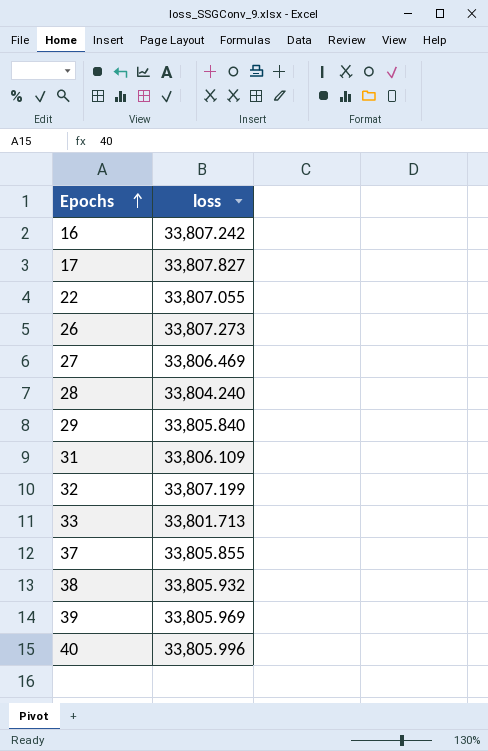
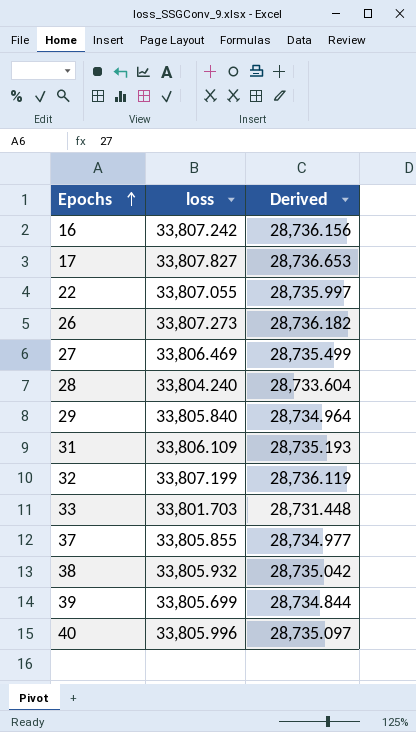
column Derived | formula: none -> [loss] * 0.85
33 | loss: 33,801.713 -> 33,801.703
39 | loss: 33,805.969 -> 33,805.699

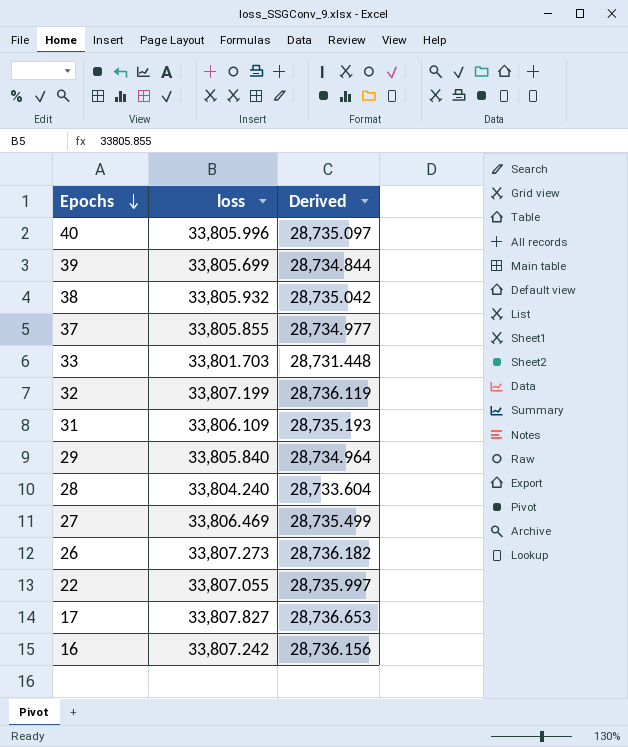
row order: Epochs ascending -> Epochs descending

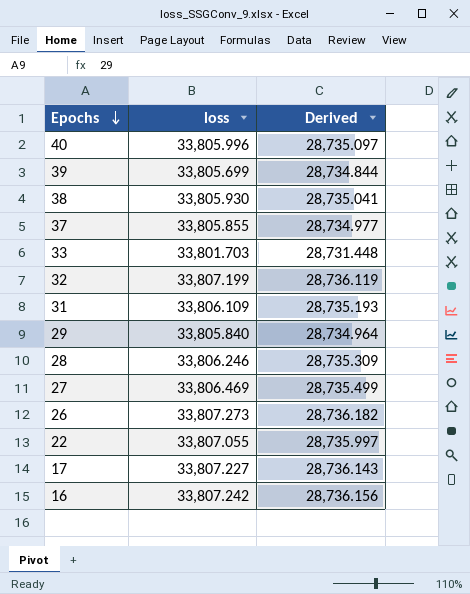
38 | loss: 33,805.932 -> 33,805.930
38 | Derived: 28,735.042 -> 28,735.041
28 | loss: 33,804.240 -> 33,806.246
28 | Derived: 28,733.604 -> 28,735.309
17 | loss: 33,807.827 -> 33,807.227
17 | Derived: 28,736.653 -> 28,736.143

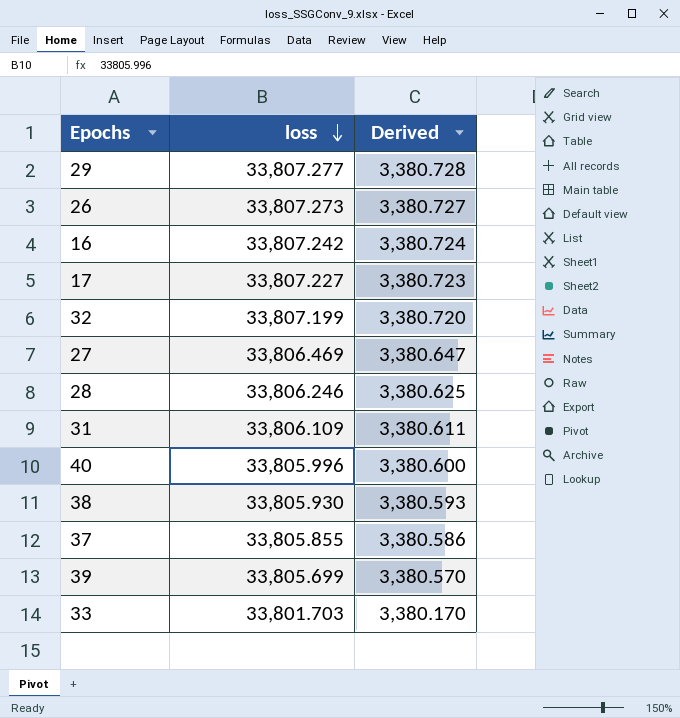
row order: Epochs descending -> loss descending
column Derived | formula: [loss] * 0.85 -> [loss] * 0.1
row 22: 33,807.055 | 28,735.997 -> none
29 | loss: 33,805.840 -> 33,807.277

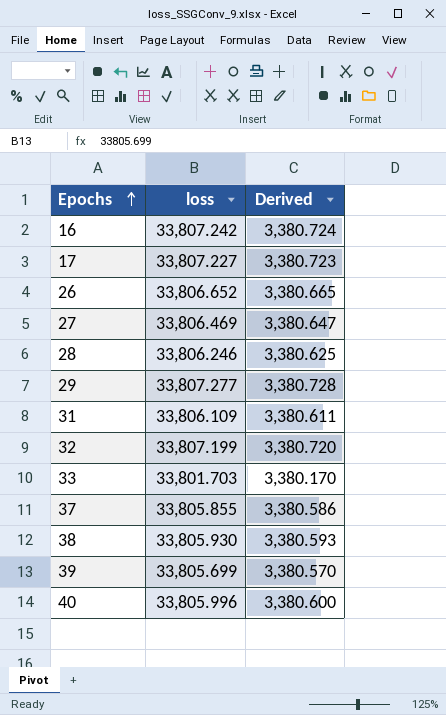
row order: loss descending -> Epochs ascending
26 | loss: 33,807.273 -> 33,806.652
26 | Derived: 3,380.727 -> 3,380.665

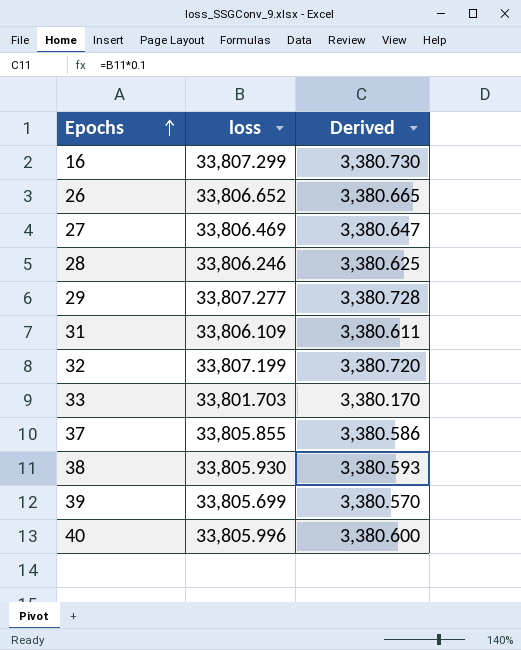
row 17: 33,807.227 | 3,380.723 -> none
16 | loss: 33,807.242 -> 33,807.299
16 | Derived: 3,380.724 -> 3,380.730

